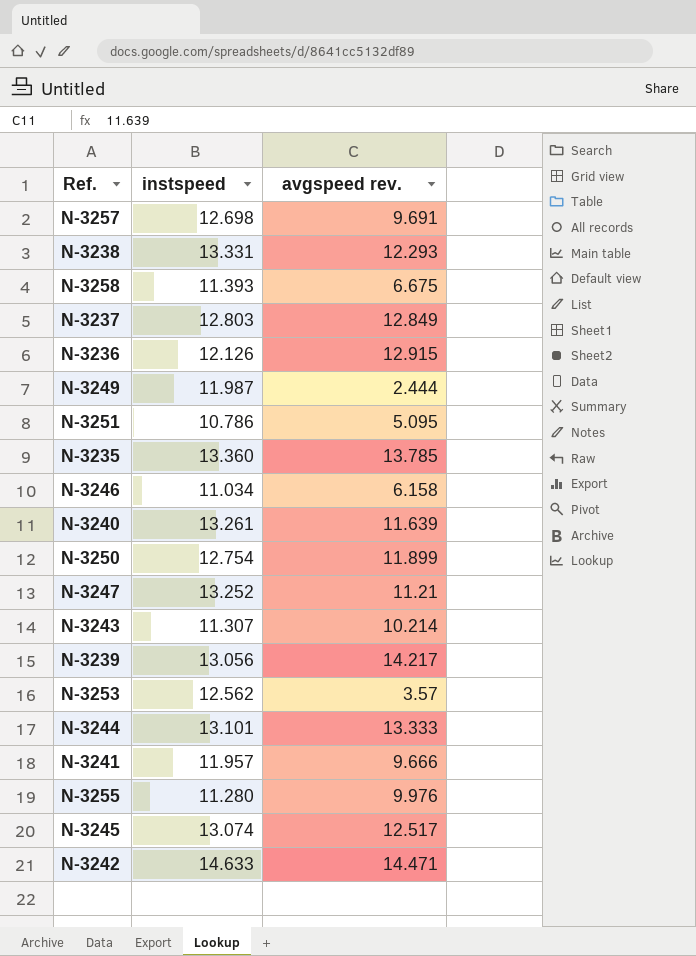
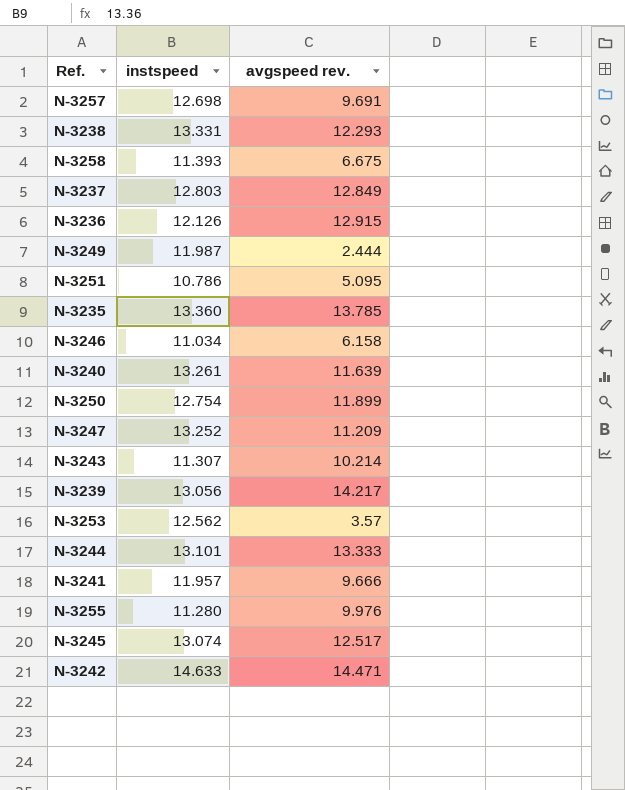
N-3247 | avgspeed rev.: 11.21 -> 11.209

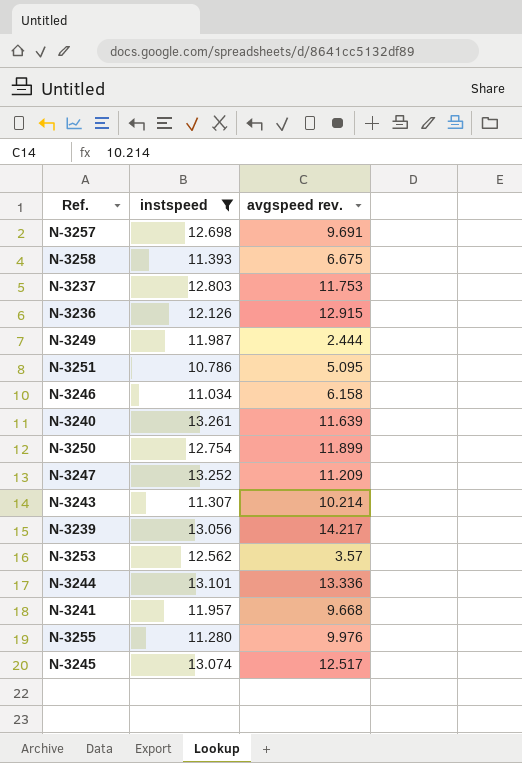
filter: none -> instspeed <= 13.261
N-3237 | avgspeed rev.: 12.849 -> 11.753
N-3244 | avgspeed rev.: 13.333 -> 13.336
N-3241 | avgspeed rev.: 9.666 -> 9.668

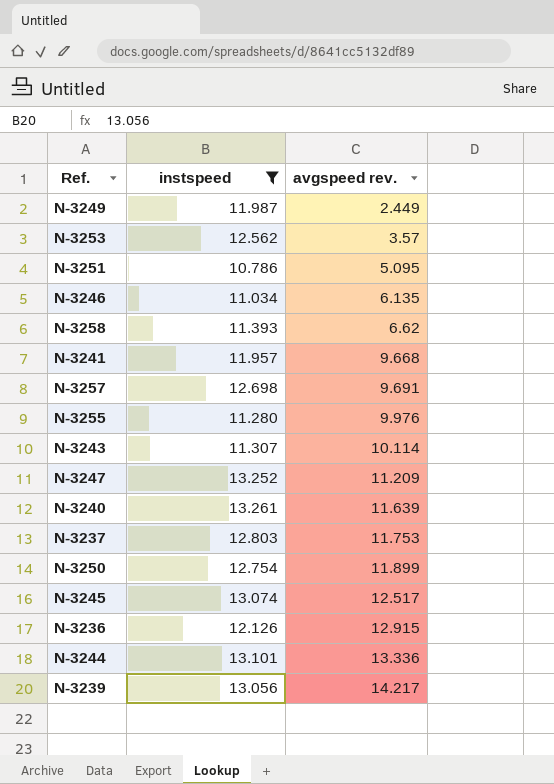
row order: none -> avgspeed rev. ascending
N-3249 | avgspeed rev.: 2.444 -> 2.449
N-3246 | avgspeed rev.: 6.158 -> 6.135
N-3258 | avgspeed rev.: 6.675 -> 6.62
N-3243 | avgspeed rev.: 10.214 -> 10.114

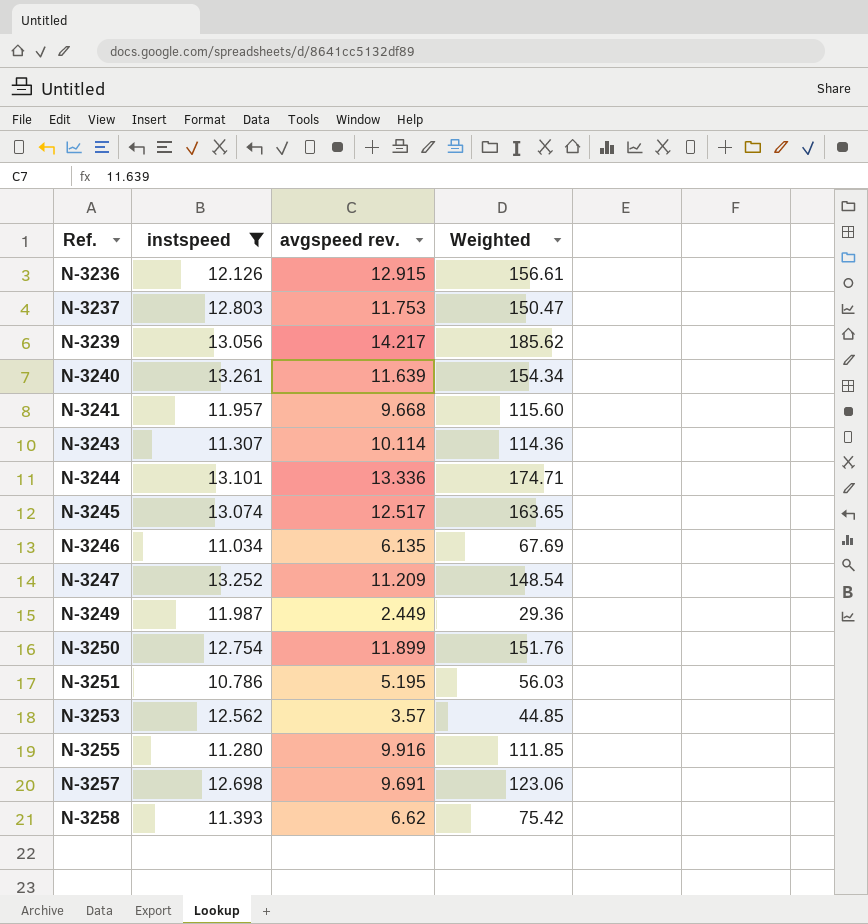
row order: avgspeed rev. ascending -> Ref. ascending
column Weighted | formula: none -> [instspeed] * [avgspeed rev.]
N-3251 | avgspeed rev.: 5.095 -> 5.195
N-3255 | avgspeed rev.: 9.976 -> 9.916

